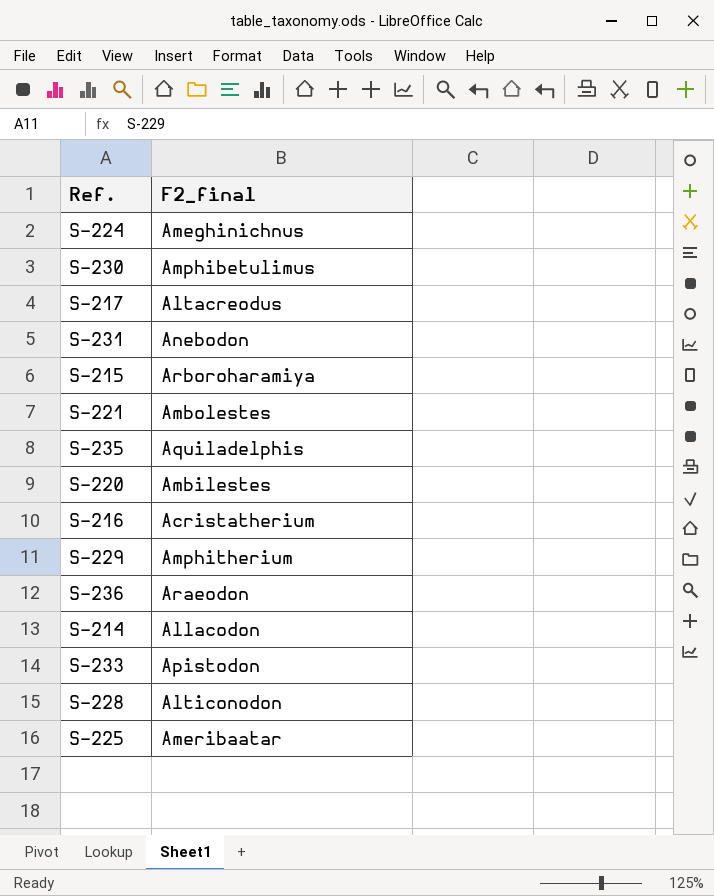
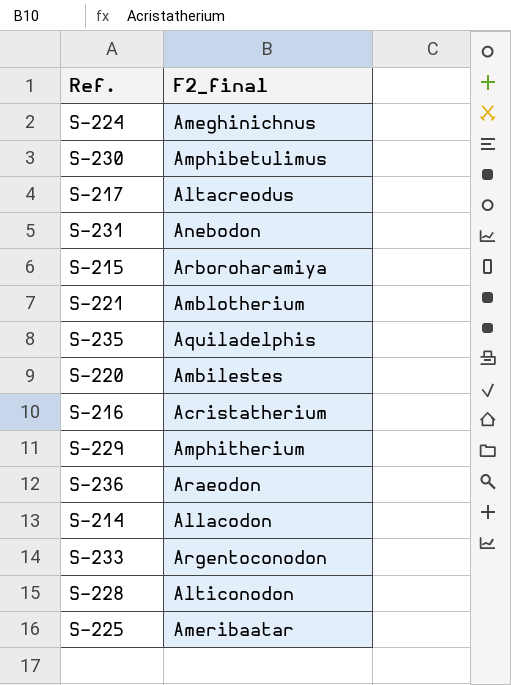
S-221 | F2_final: Ambolestes -> Amblotherium
S-233 | F2_final: Apistodon -> Argentoconodon

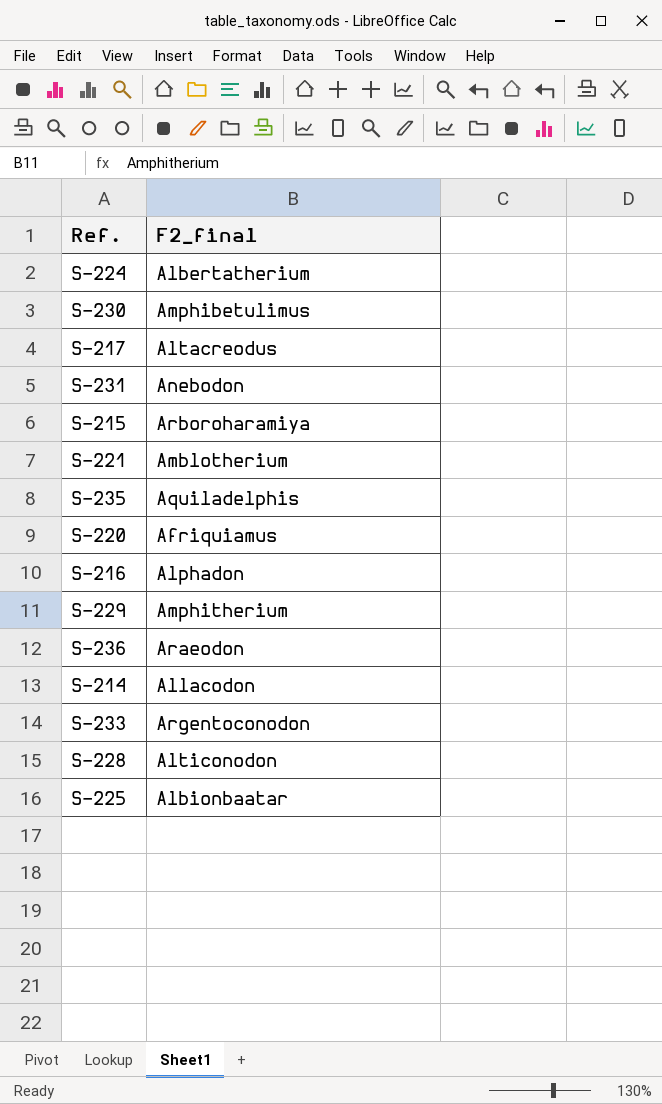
S-224 | F2_final: Ameghinichnus -> Albertatherium
S-220 | F2_final: Ambilestes -> Afriquiamus
S-216 | F2_final: Acristatherium -> Alphadon
S-225 | F2_final: Ameribaatar -> Albionbaatar

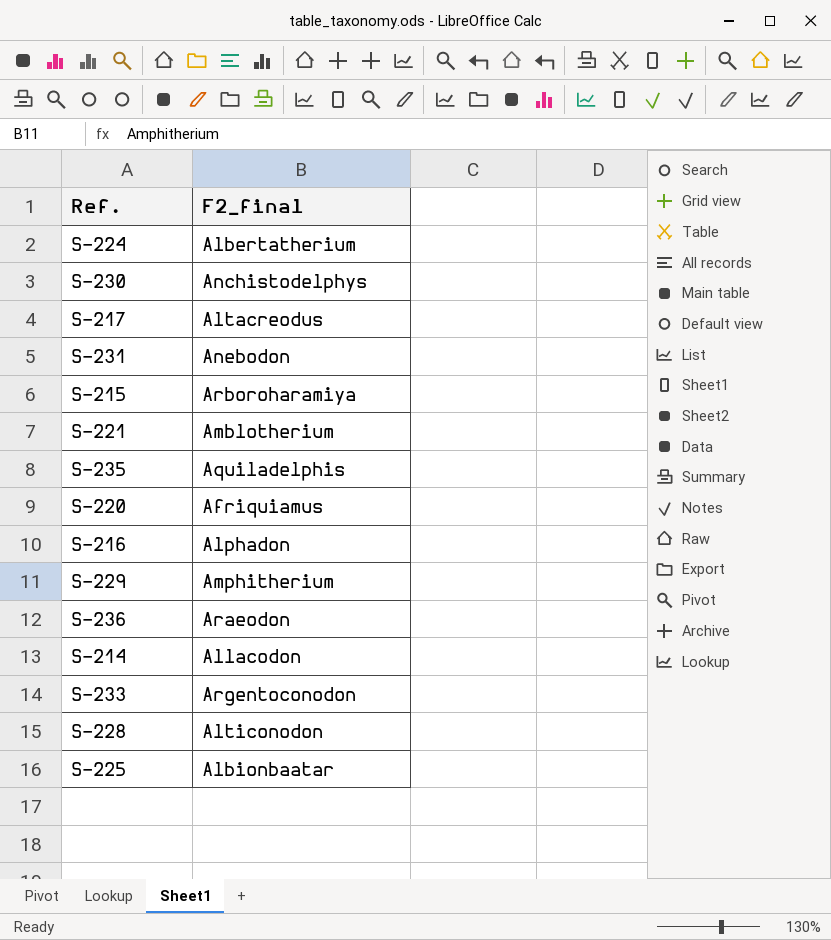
S-230 | F2_final: Amphibetulimus -> Anchistodelphys

